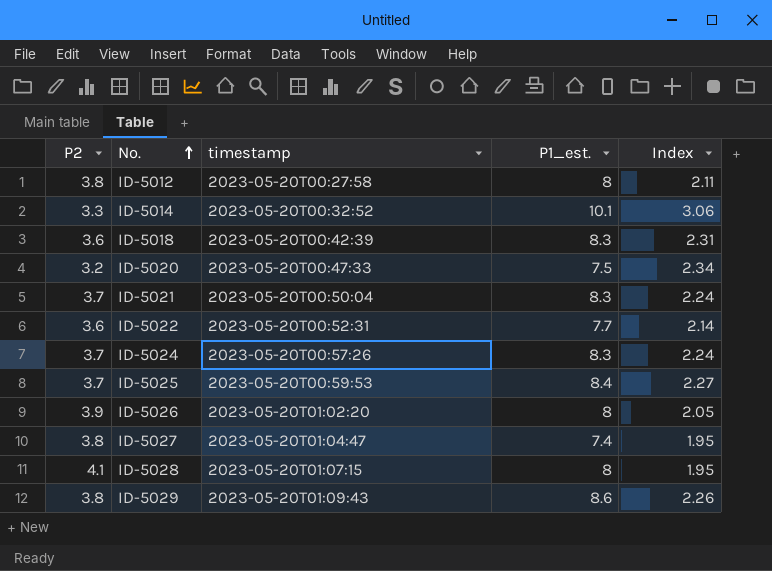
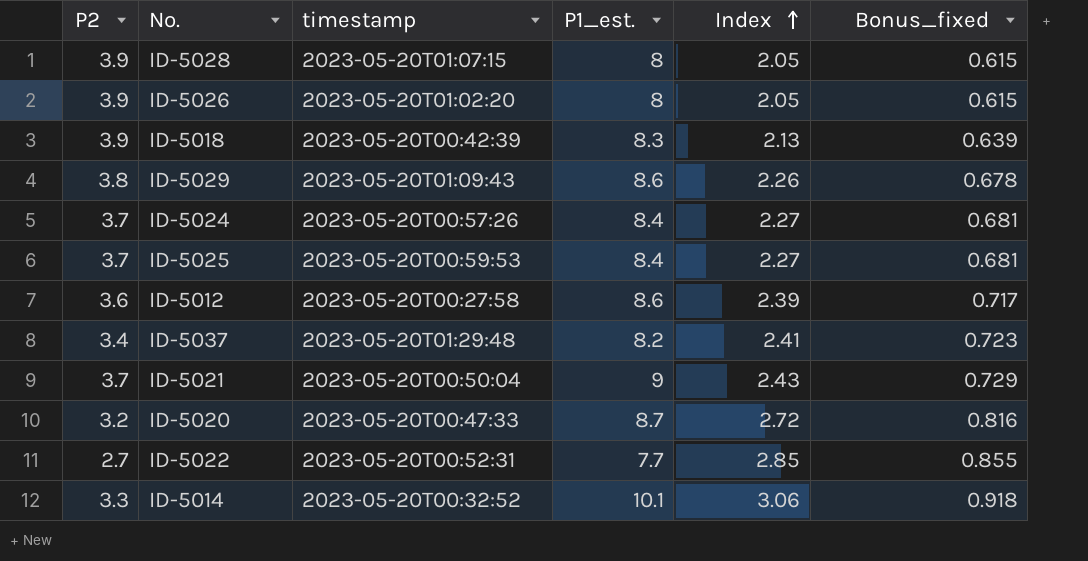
row order: No. ascending -> Index ascending
column Bonus_fixed | formula: none -> [Index] * 0.3
row ID-5027: 3.8 | 2023-05-20T01:04:47 | 7.4 | 1.95 -> none
ID-5028 | P2: 4.1 -> 3.9
ID-5028 | Index: 1.95 -> 2.05
ID-5018 | P2: 3.6 -> 3.9
ID-5018 | Index: 2.31 -> 2.13
ID-5024 | P1_est.: 8.3 -> 8.4
ID-5024 | Index: 2.24 -> 2.27
ID-5012 | P2: 3.8 -> 3.6
ID-5012 | P1_est.: 8 -> 8.6
ID-5012 | Index: 2.11 -> 2.39
row ID-5037: none -> 3.4 | 2023-05-20T01:29:48 | 8.2 | 2.41 | 0.723
ID-5021 | P1_est.: 8.3 -> 9
ID-5021 | Index: 2.24 -> 2.43
ID-5020 | P1_est.: 7.5 -> 8.7
ID-5020 | Index: 2.34 -> 2.72
ID-5022 | P2: 3.6 -> 2.7
ID-5022 | Index: 2.14 -> 2.85

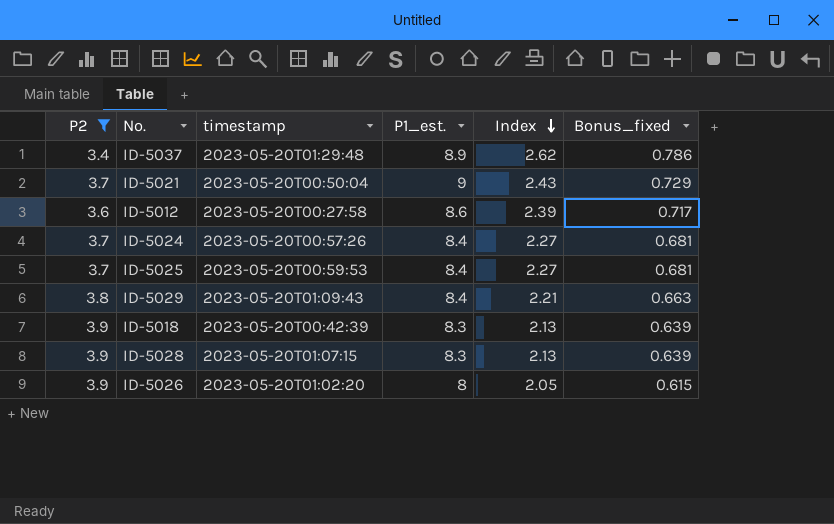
filter: none -> P2 >= 3.4
row order: Index ascending -> Index descending
ID-5037 | P1_est.: 8.2 -> 8.9
ID-5037 | Index: 2.41 -> 2.62
ID-5037 | Bonus_fixed: 0.723 -> 0.786
ID-5029 | P1_est.: 8.6 -> 8.4
ID-5029 | Index: 2.26 -> 2.21
ID-5029 | Bonus_fixed: 0.678 -> 0.663
ID-5028 | P1_est.: 8 -> 8.3
ID-5028 | Index: 2.05 -> 2.13
ID-5028 | Bonus_fixed: 0.615 -> 0.639

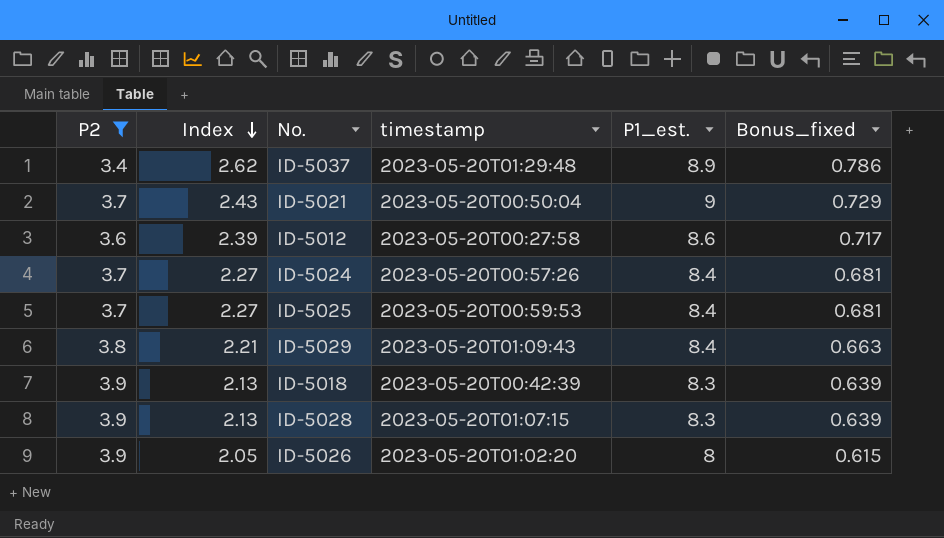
column Index | position: 5 -> 2

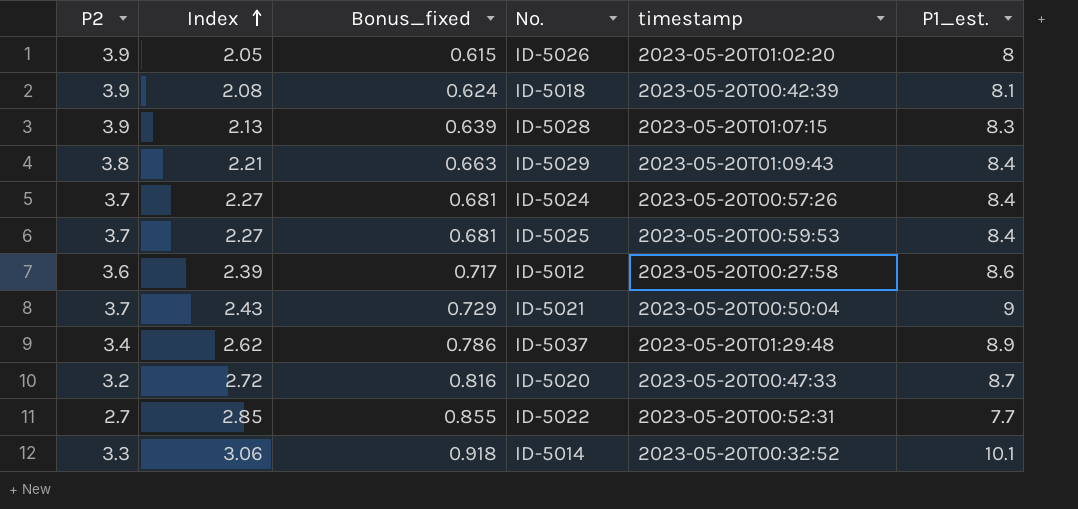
filter: P2 >= 3.4 -> none
row order: Index descending -> Index ascending
column Bonus_fixed | position: 6 -> 3
ID-5018 | Index: 2.13 -> 2.08
ID-5018 | Bonus_fixed: 0.639 -> 0.624
ID-5018 | P1_est.: 8.3 -> 8.1

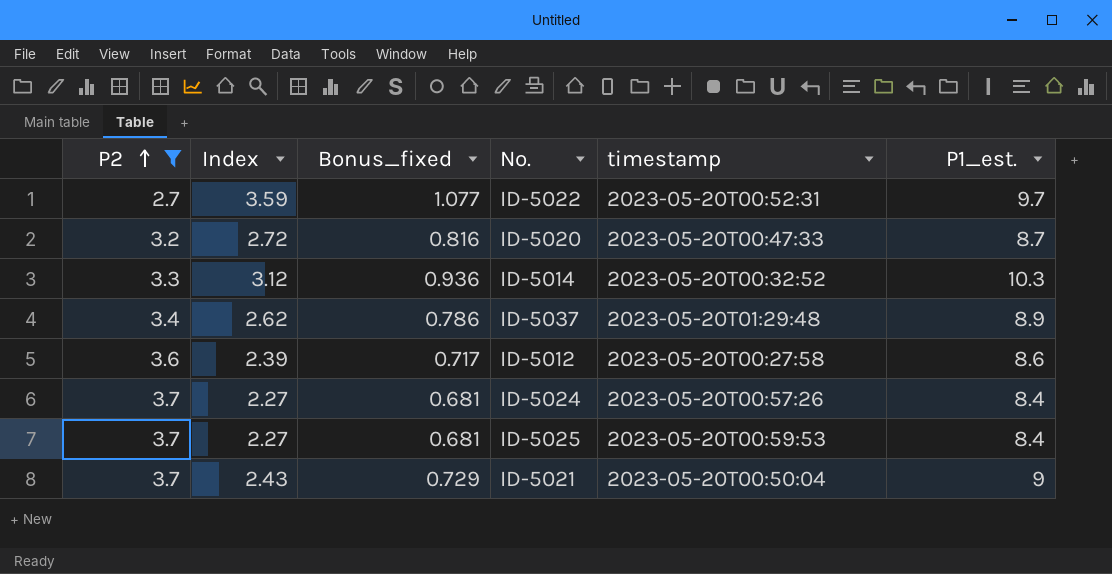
filter: none -> P2 <= 3.7
row order: Index ascending -> P2 ascending
ID-5022 | Index: 2.85 -> 3.59
ID-5022 | Bonus_fixed: 0.855 -> 1.077
ID-5022 | P1_est.: 7.7 -> 9.7
ID-5014 | Index: 3.06 -> 3.12
ID-5014 | Bonus_fixed: 0.918 -> 0.936
ID-5014 | P1_est.: 10.1 -> 10.3

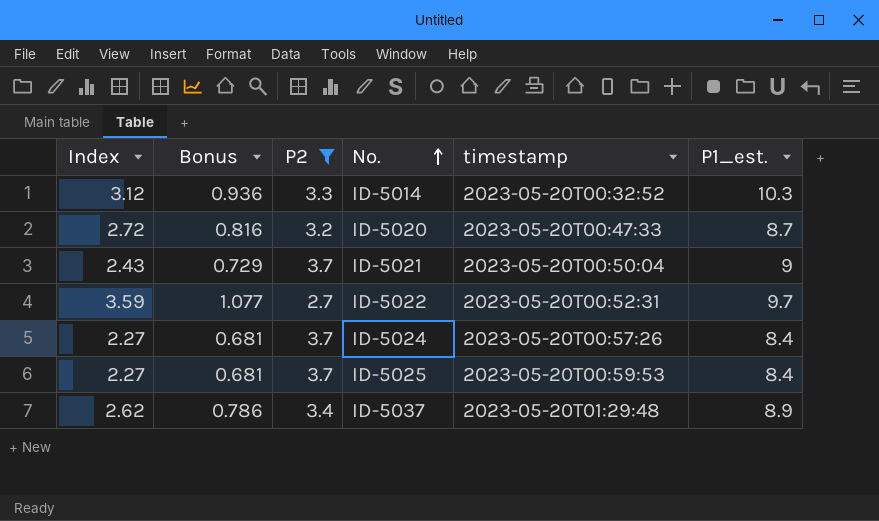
row order: P2 ascending -> No. ascending
column name: Bonus_fixed -> Bonus
column P2 | position: 1 -> 3
row ID-5012: 3.6 | 2.39 | 0.717 | 2023-05-20T00:27:58 | 8.6 -> none

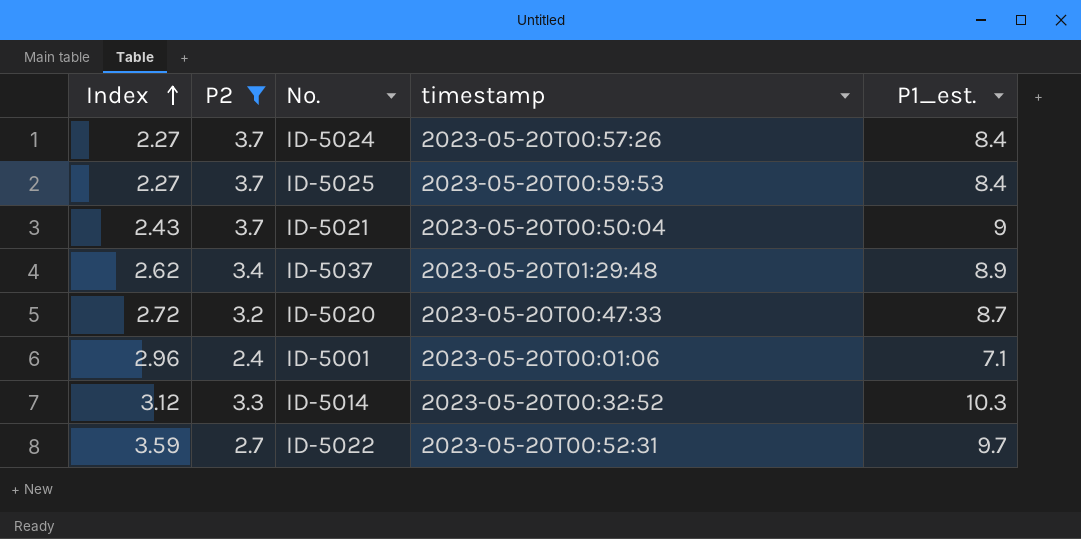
row order: No. ascending -> Index ascending
column Bonus | formula: [Index] * 0.3 -> none
row ID-5001: none -> 2.96 | 2.4 | 2023-05-20T00:01:06 | 7.1

